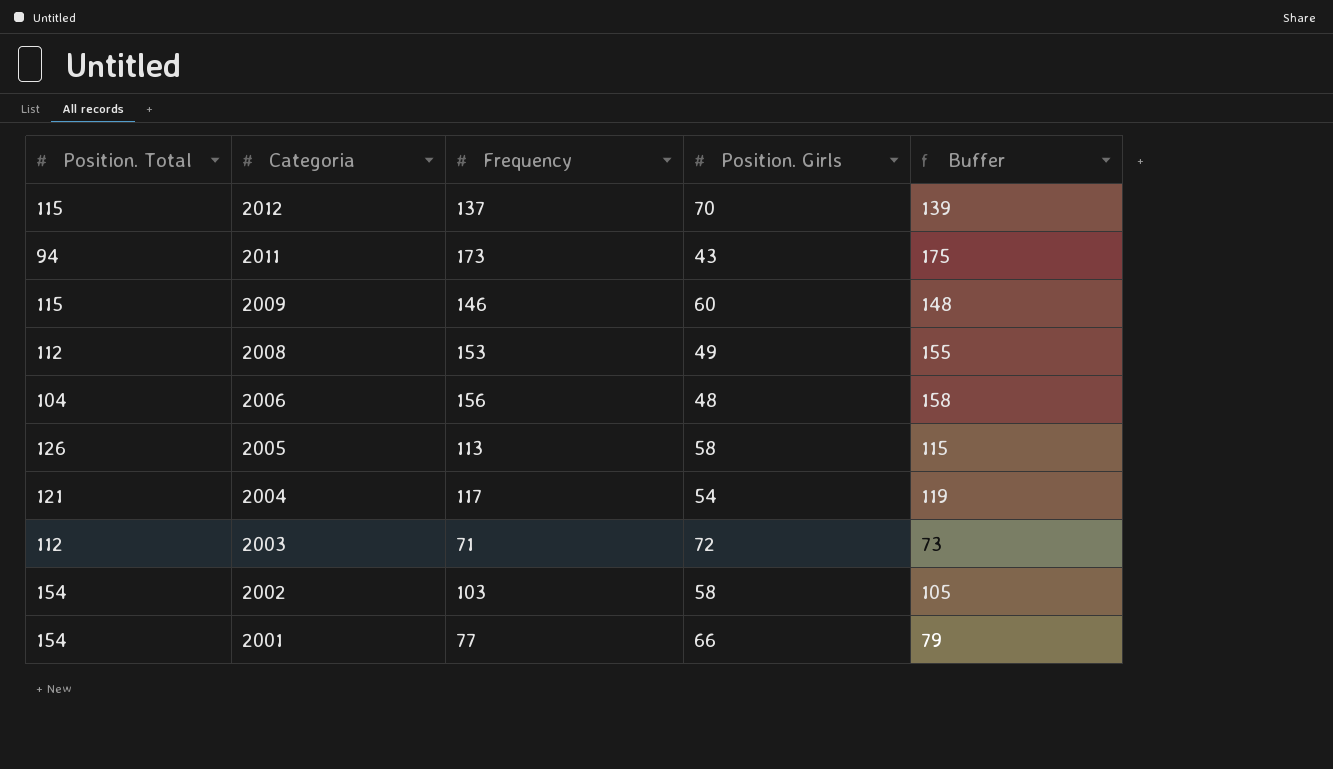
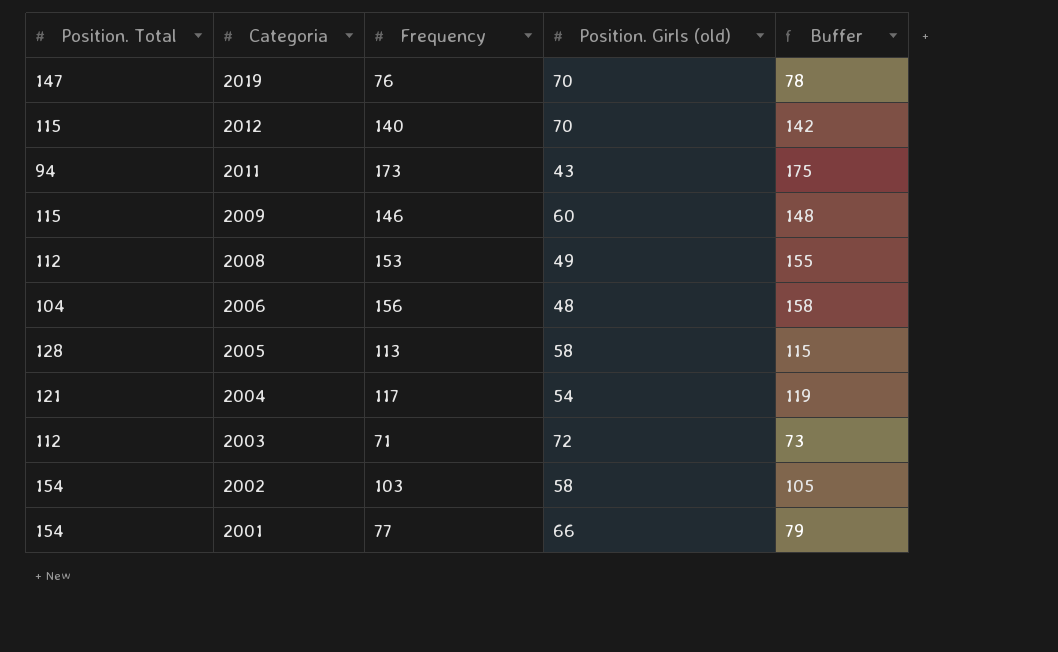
column name: Position. Girls -> Position. Girls (old)
row 2019: none -> 147 | 76 | 70 | 78
2012 | Frequency: 137 -> 140
2012 | Buffer: 139 -> 142
2005 | Position. Total: 126 -> 128

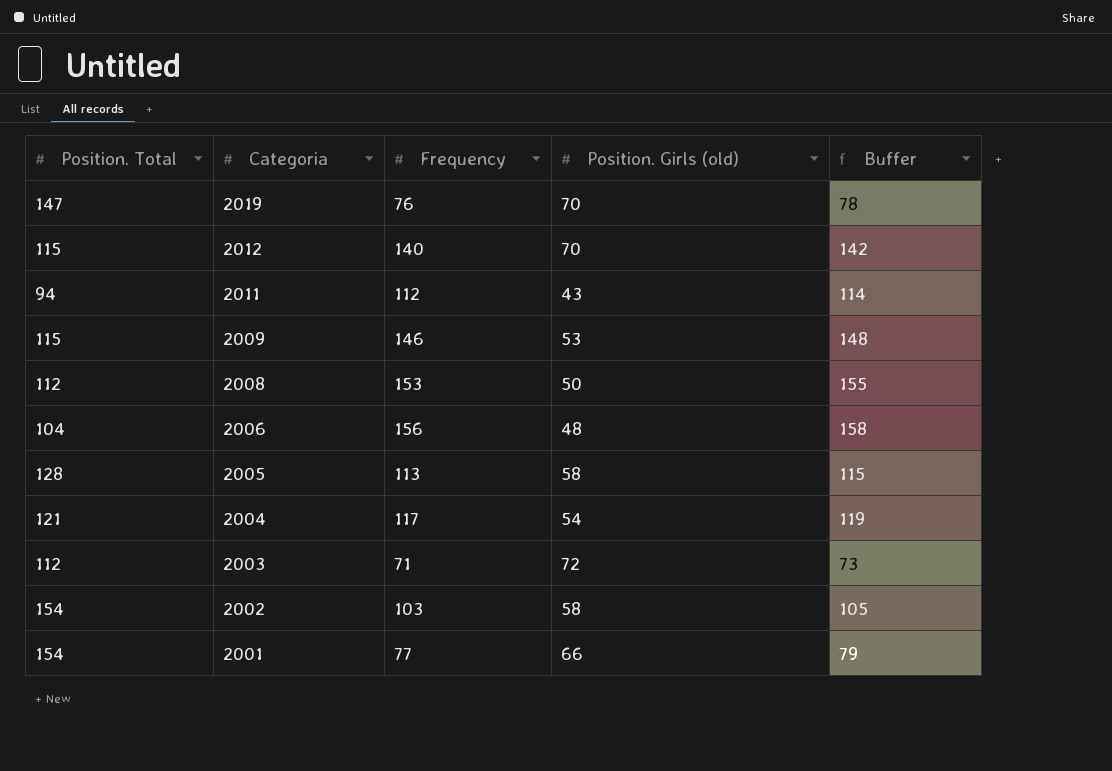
2011 | Frequency: 173 -> 112
2011 | Buffer: 175 -> 114
2009 | Position. Girls (old): 60 -> 53
2008 | Position. Girls (old): 49 -> 50

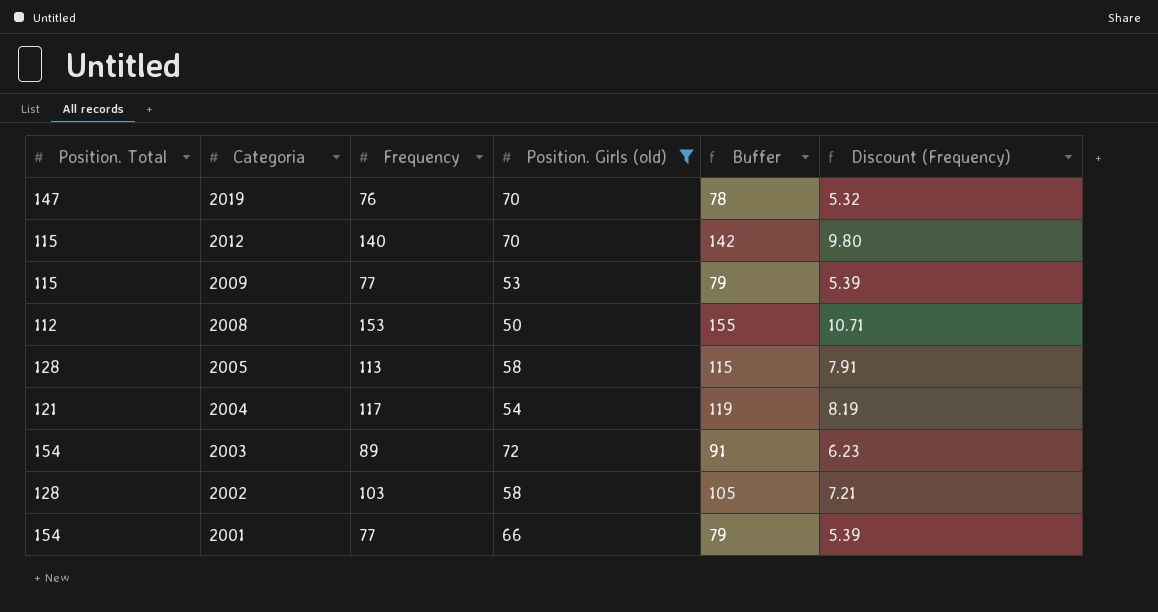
filter: none -> Position. Girls (old) >= 50
column Discount (Frequency) | formula: none -> [Frequency] * 0.07
2009 | Frequency: 146 -> 77
2009 | Buffer: 148 -> 79
2003 | Position. Total: 112 -> 154
2003 | Frequency: 71 -> 89
2003 | Buffer: 73 -> 91
2002 | Position. Total: 154 -> 128

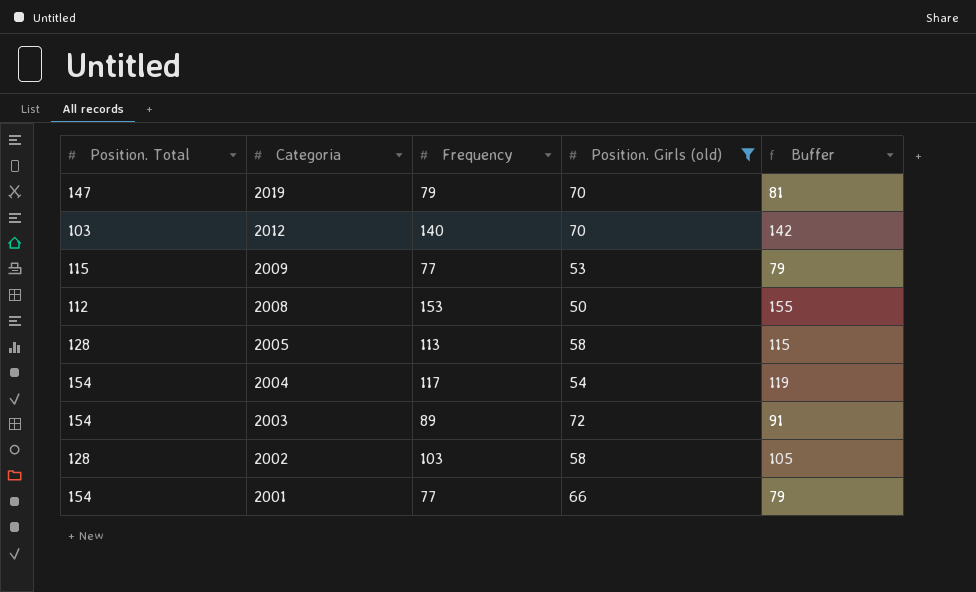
column Discount (Frequency) | formula: [Frequency] * 0.07 -> none
2019 | Frequency: 76 -> 79
2019 | Buffer: 78 -> 81
2012 | Position. Total: 115 -> 103
2004 | Position. Total: 121 -> 154

